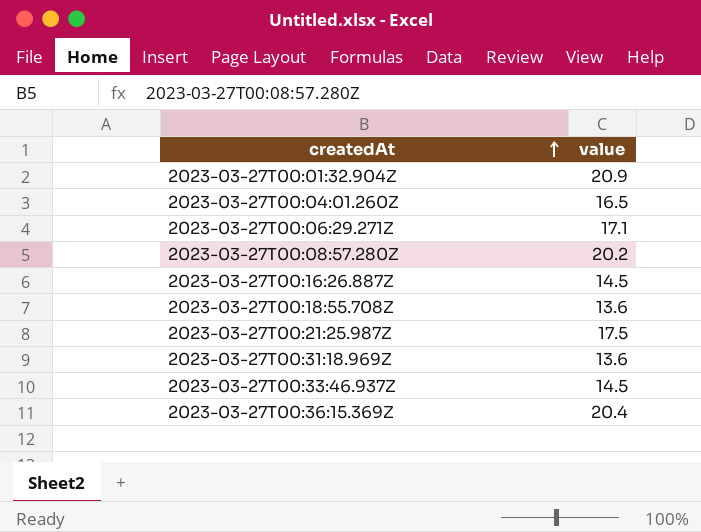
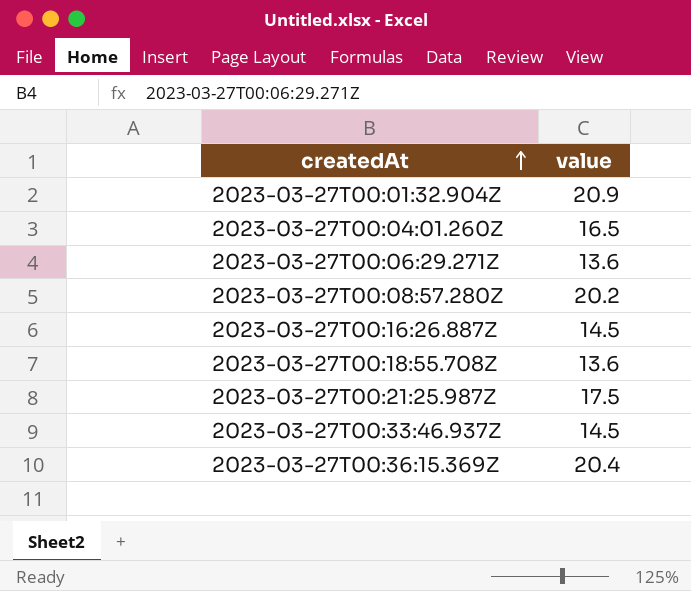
row 2023-03-27T00:31:18.969Z: 13.6 -> none
2023-03-27T00:06:29.271Z | value: 17.1 -> 13.6

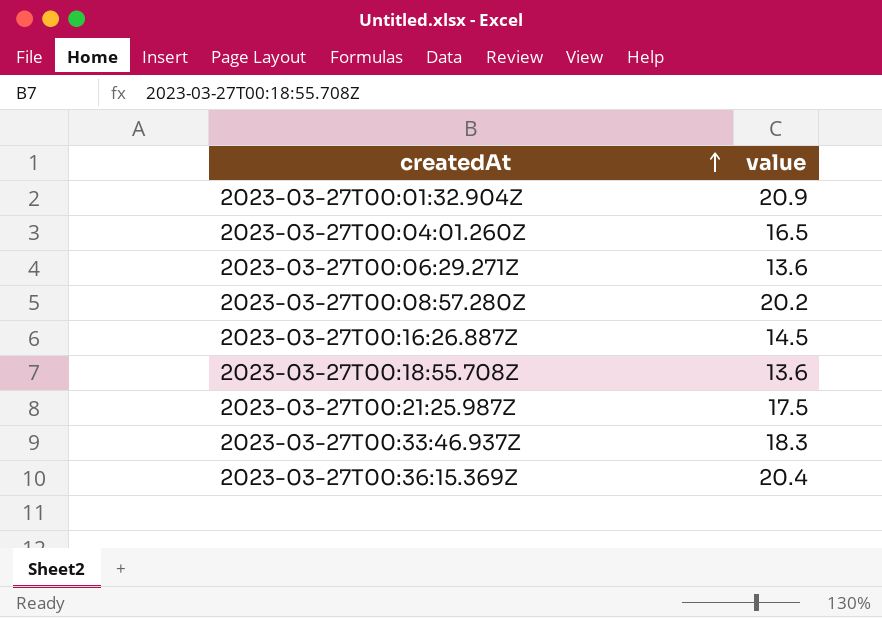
2023-03-27T00:33:46.937Z | value: 14.5 -> 18.3

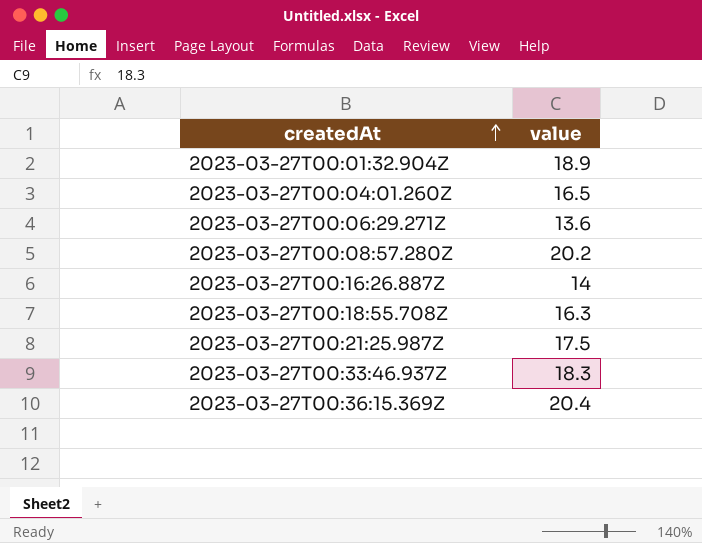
2023-03-27T00:01:32.904Z | value: 20.9 -> 18.9
2023-03-27T00:16:26.887Z | value: 14.5 -> 14
2023-03-27T00:18:55.708Z | value: 13.6 -> 16.3

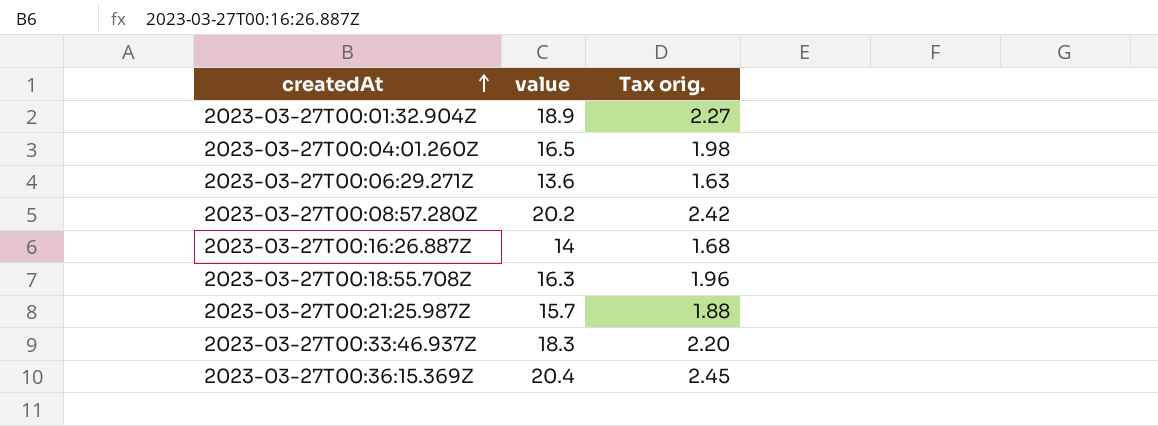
column Tax orig. | formula: none -> [value] * 0.12
2023-03-27T00:21:25.987Z | value: 17.5 -> 15.7

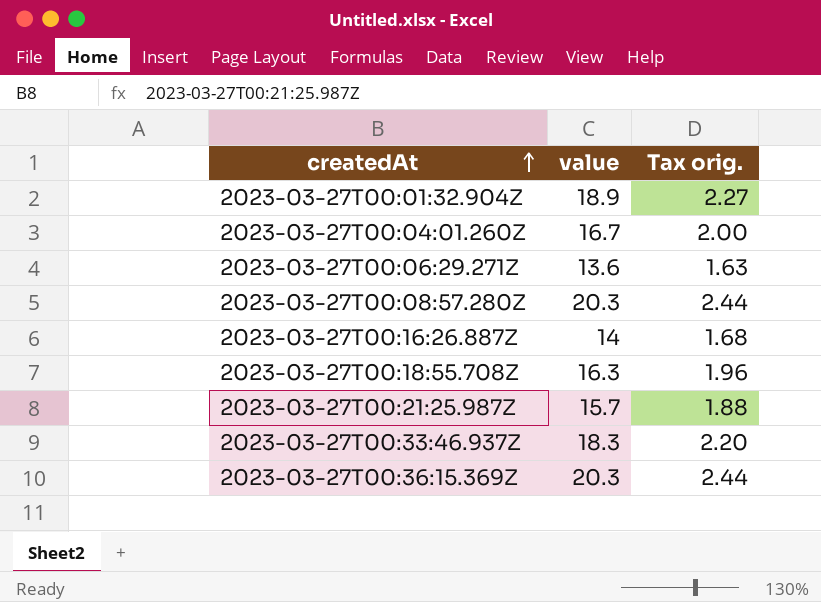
2023-03-27T00:04:01.260Z | value: 16.5 -> 16.7
2023-03-27T00:04:01.260Z | Tax orig.: 1.98 -> 2.00
2023-03-27T00:08:57.280Z | value: 20.2 -> 20.3
2023-03-27T00:08:57.280Z | Tax orig.: 2.42 -> 2.44
2023-03-27T00:36:15.369Z | value: 20.4 -> 20.3
2023-03-27T00:36:15.369Z | Tax orig.: 2.45 -> 2.44

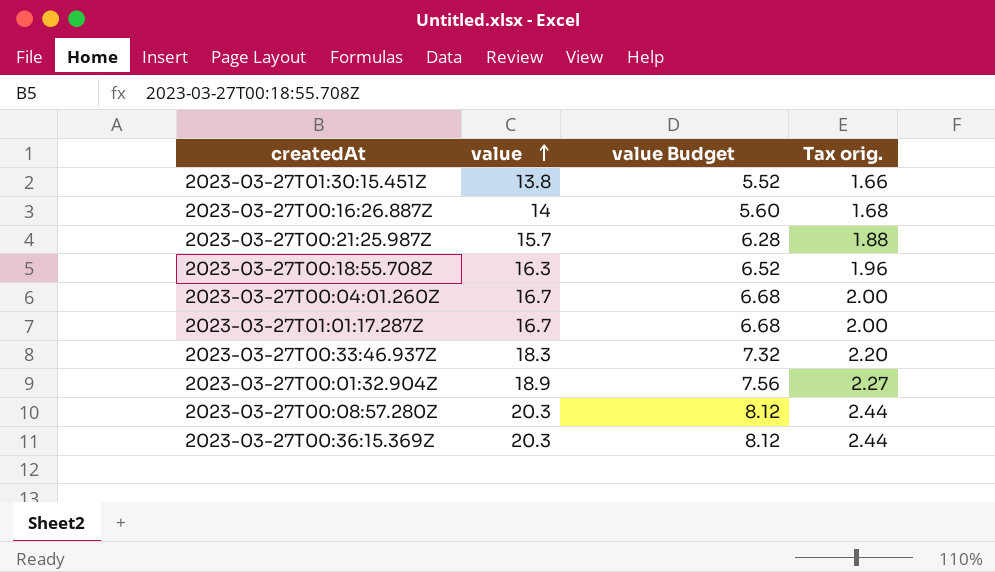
row order: createdAt ascending -> value ascending
column value Budget | formula: none -> [value] * 0.4
row 2023-03-27T00:06:29.271Z: 13.6 | 1.63 -> none
row 2023-03-27T01:30:15.451Z: none -> 13.8 | 5.52 | 1.66
row 2023-03-27T01:01:17.287Z: none -> 16.7 | 6.68 | 2.00

